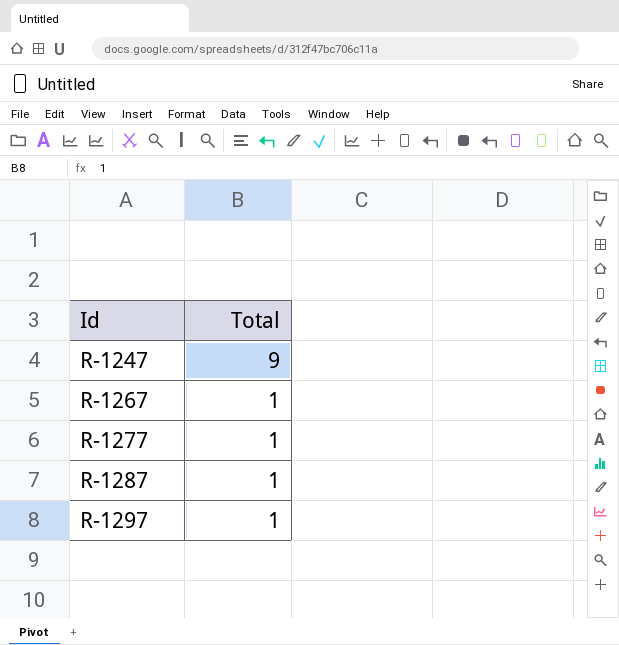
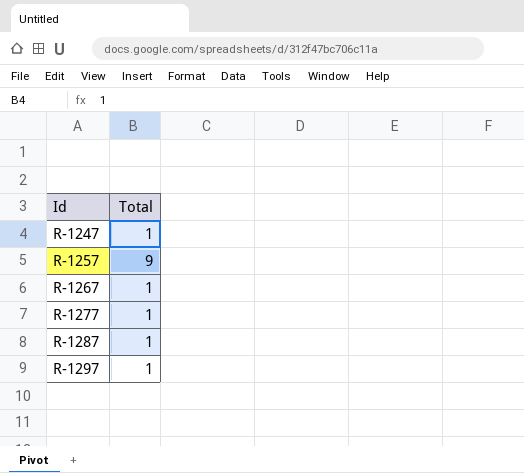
R-1247 | Total: 9 -> 1
row R-1257: none -> 9

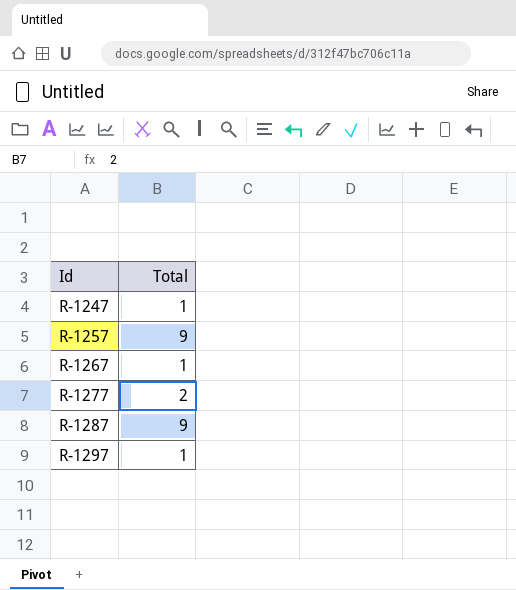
R-1277 | Total: 1 -> 2
R-1287 | Total: 1 -> 9

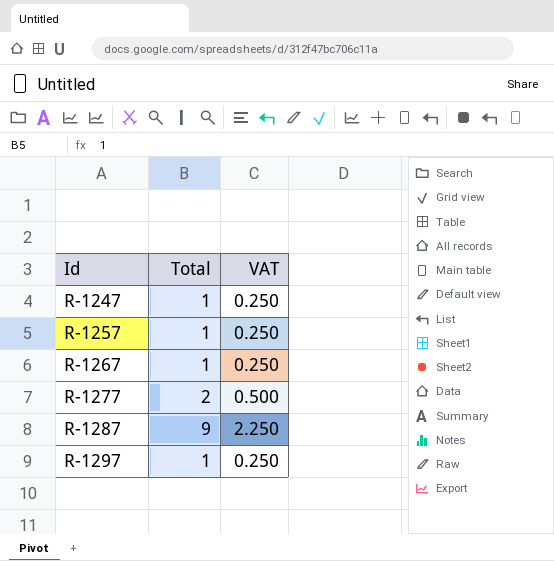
column VAT | formula: none -> [Total] * 0.25
R-1257 | Total: 9 -> 1

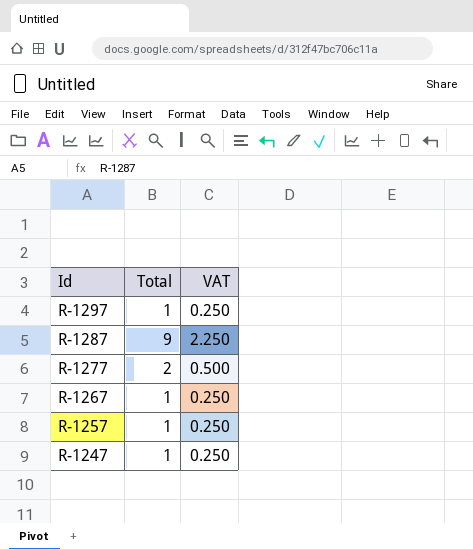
row order: Id ascending -> Id descending

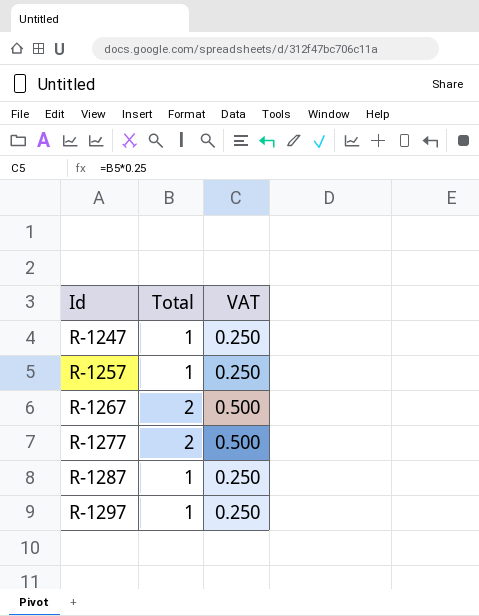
row order: Id descending -> Id ascending
R-1267 | Total: 1 -> 2
R-1267 | VAT: 0.250 -> 0.500
R-1287 | Total: 9 -> 1
R-1287 | VAT: 2.250 -> 0.250

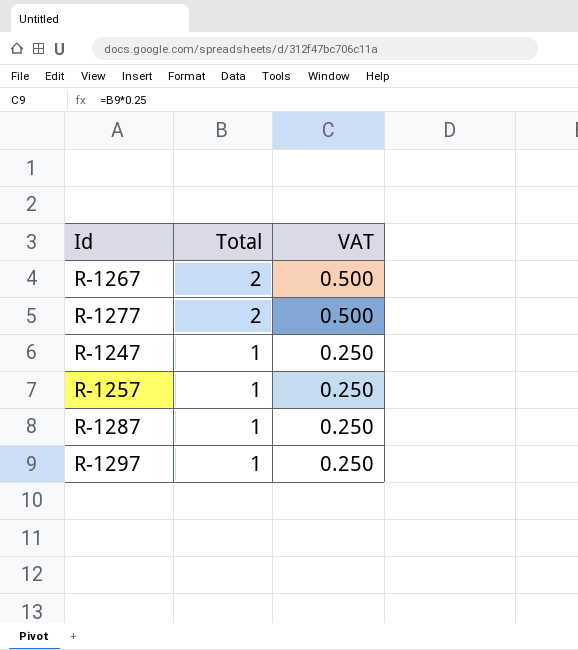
row order: Id ascending -> Total descending

